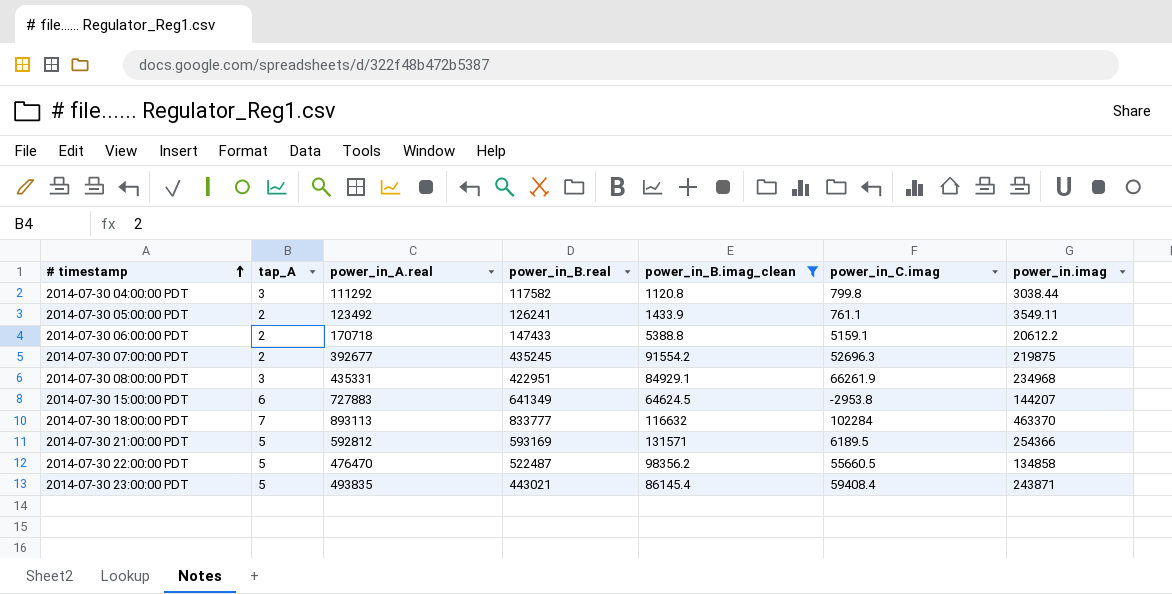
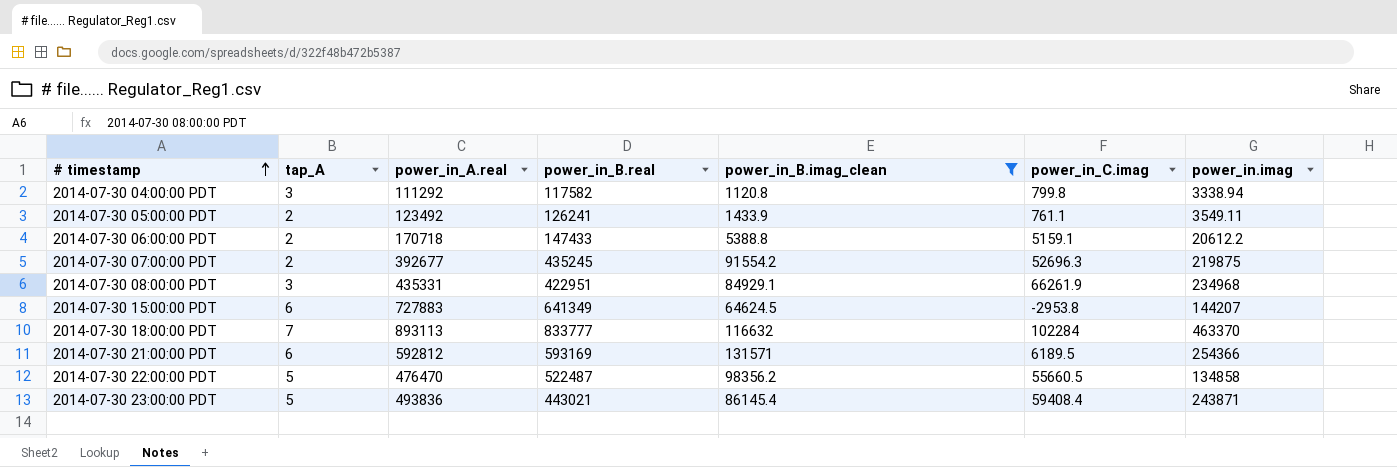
2014-07-30 04:00:00 PDT | power_in.imag: 3038.44 -> 3338.94
2014-07-30 21:00:00 PDT | tap_A: 5 -> 6
2014-07-30 23:00:00 PDT | power_in_A.real: 493835 -> 493836

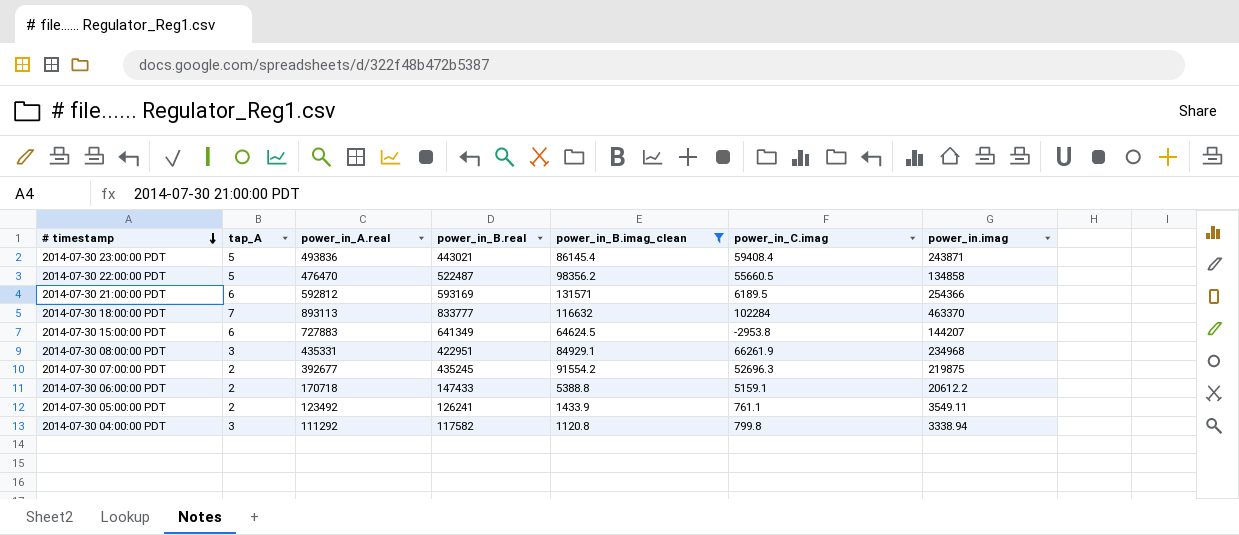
row order: # timestamp ascending -> # timestamp descending

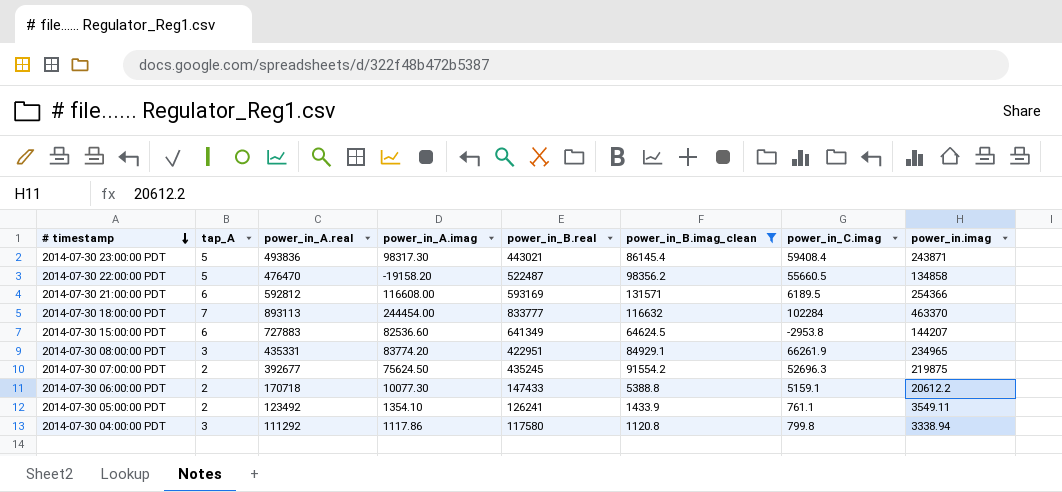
column power_in_A.imag | position: none -> 4
2014-07-30 08:00:00 PDT | power_in.imag: 234968 -> 234965
2014-07-30 04:00:00 PDT | power_in_B.real: 117582 -> 117580

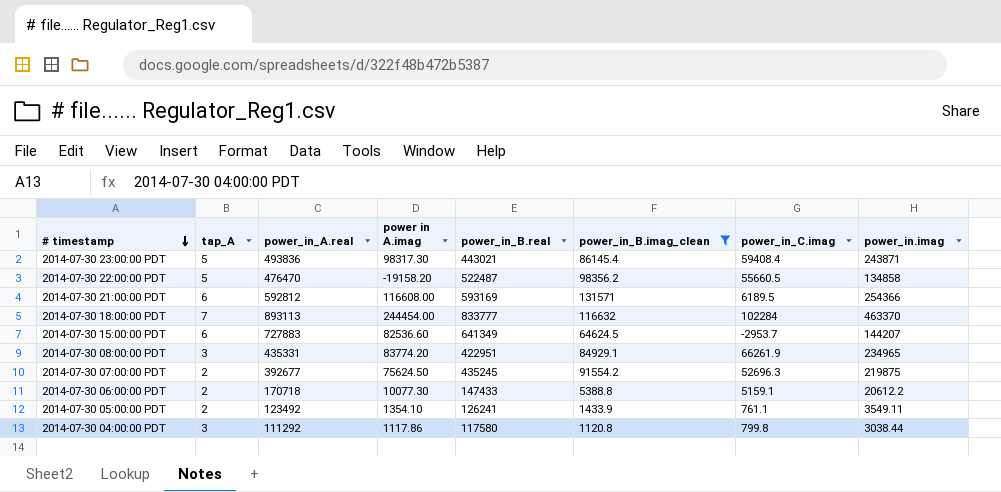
column name: power_in_A.imag -> power in A.imag
2014-07-30 15:00:00 PDT | power_in_C.imag: -2953.8 -> -2953.7
2014-07-30 04:00:00 PDT | power_in.imag: 3338.94 -> 3038.44

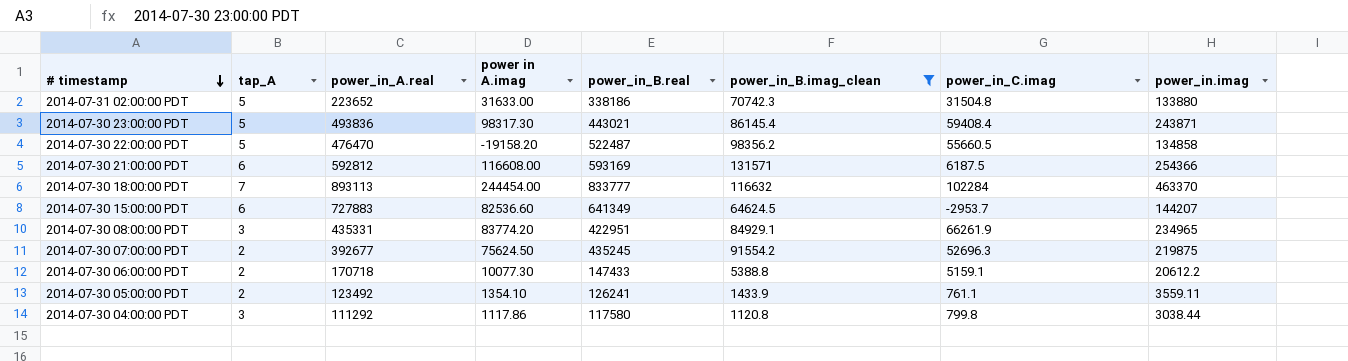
row 2014-07-31 02:00:00 PDT: none -> 5 | 223652 | 31633.00 | 338186 | 70742.3 | 31504.8 | 133880
2014-07-30 21:00:00 PDT | power_in_C.imag: 6189.5 -> 6187.5
2014-07-30 05:00:00 PDT | power_in.imag: 3549.11 -> 3559.11

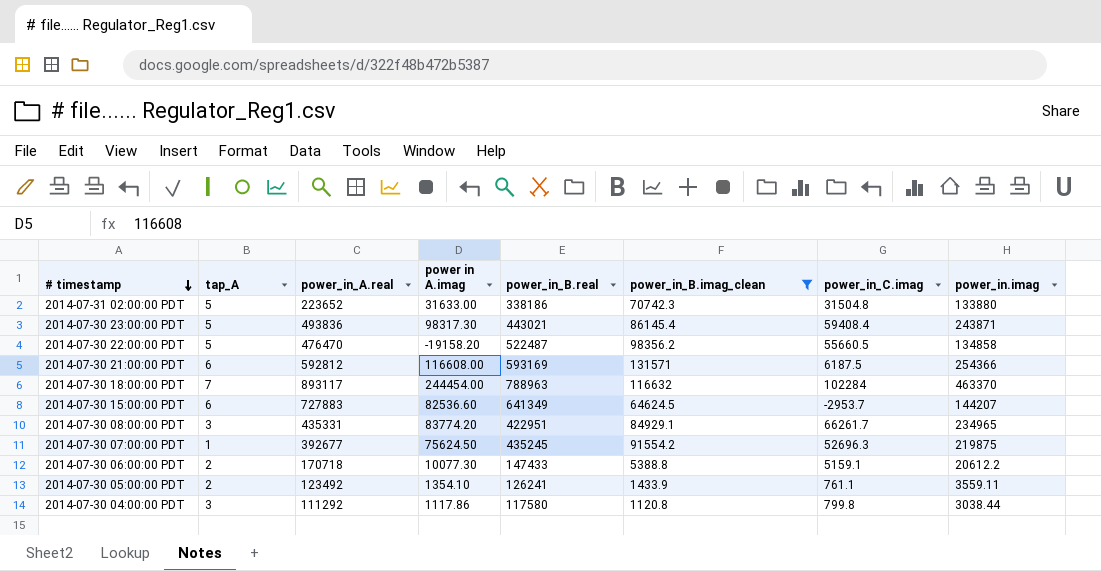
2014-07-30 18:00:00 PDT | power_in_A.real: 893113 -> 893117
2014-07-30 18:00:00 PDT | power_in_B.real: 833777 -> 788963
2014-07-30 08:00:00 PDT | power_in_C.imag: 66261.9 -> 66261.7
2014-07-30 07:00:00 PDT | tap_A: 2 -> 1

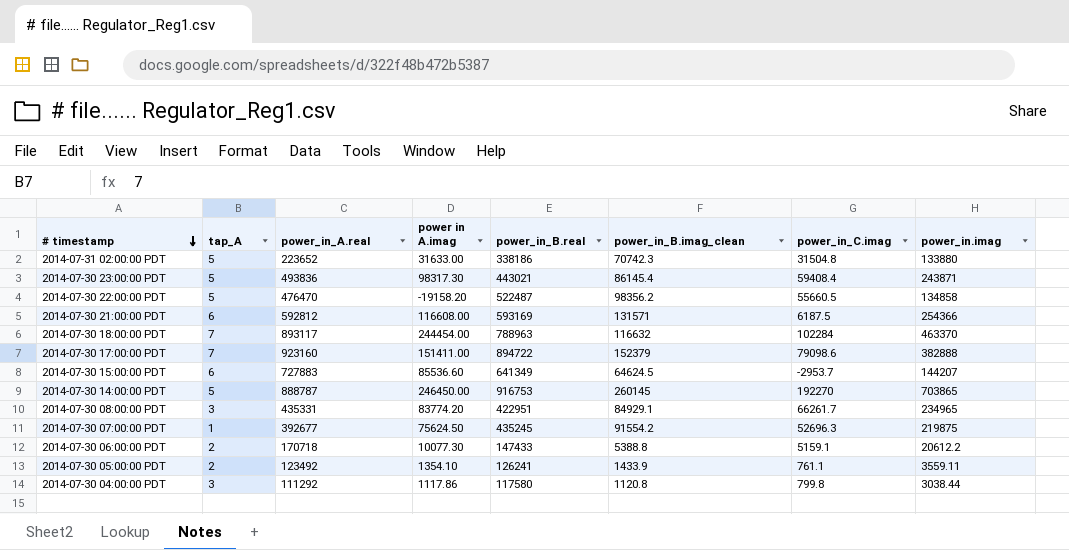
filter: power_in_B.imag_clean <= 131571 -> none
2014-07-30 15:00:00 PDT | power in A.imag: 82536.60 -> 85536.60

